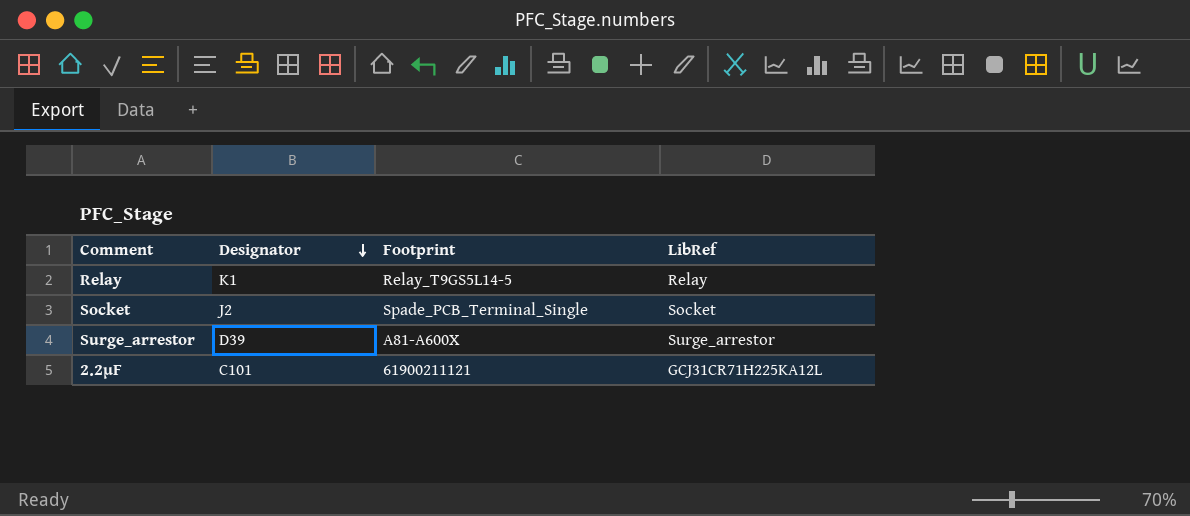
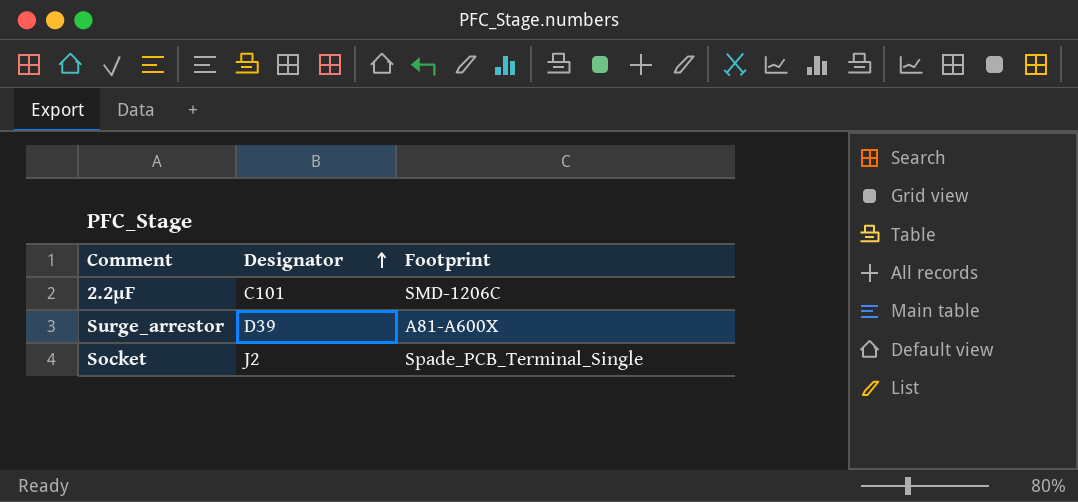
row order: Designator descending -> Designator ascending
column LibRef | position: 4 -> none
row Relay: K1 | Relay_T9GS5L14-5 | Relay -> none
2.2µF | Footprint: 61900211121 -> SMD-1206C

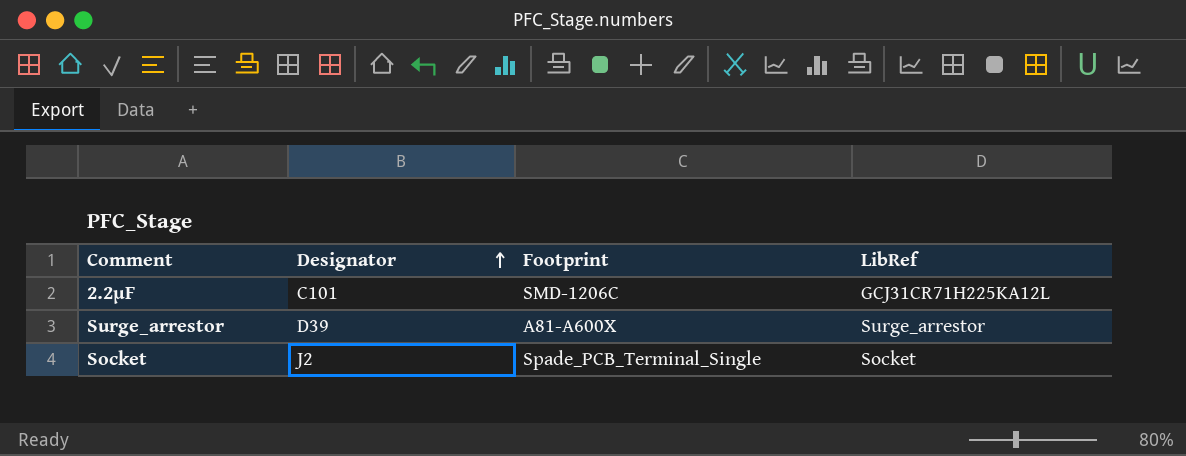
column LibRef | position: none -> 4

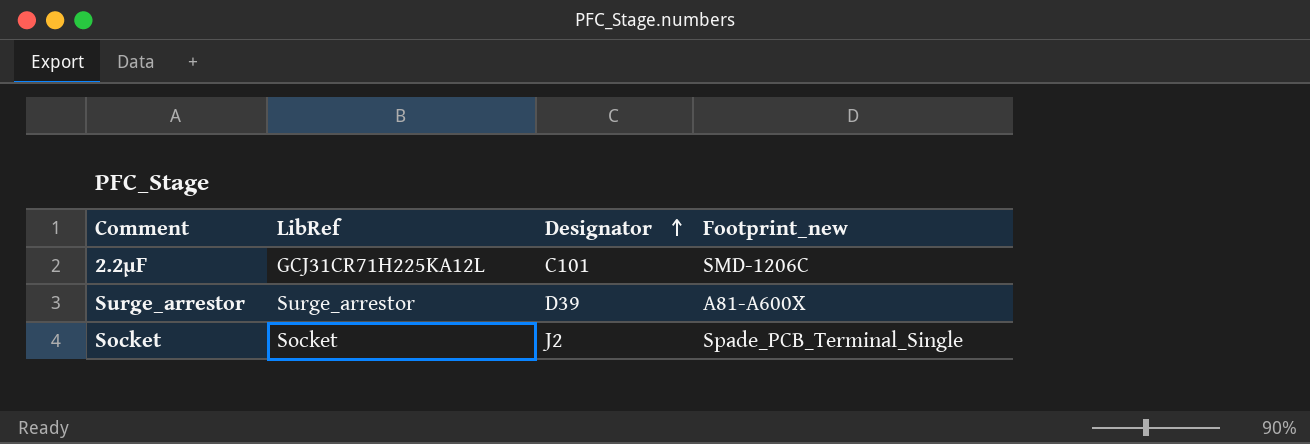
column LibRef | position: 4 -> 2
column name: Footprint -> Footprint_new

